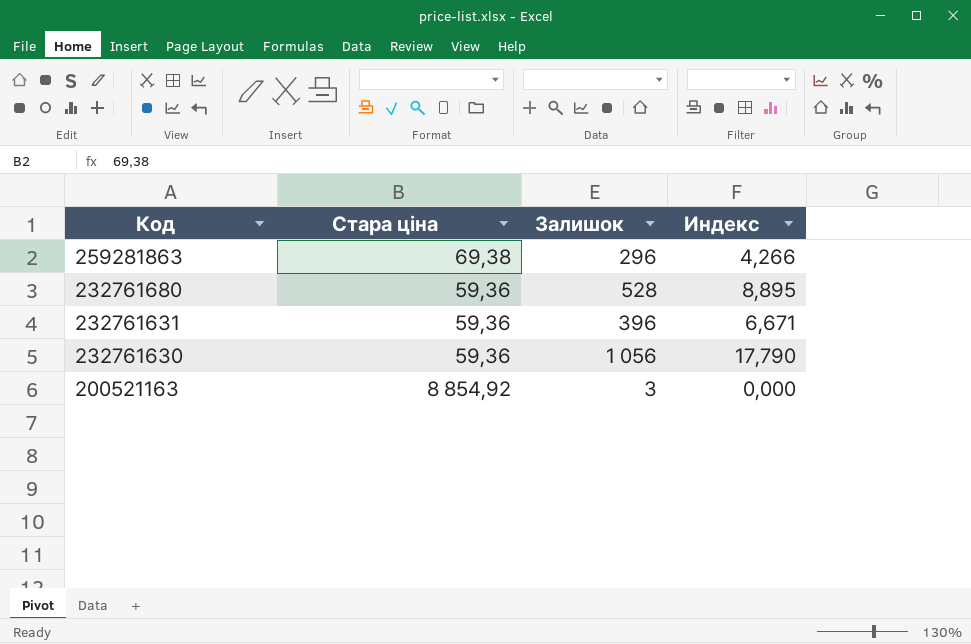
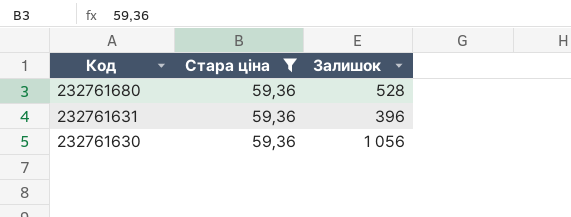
filter: none -> Стара ціна = 59,36
column Индекс | formula: [Залишок] / [Стара ціна] -> none

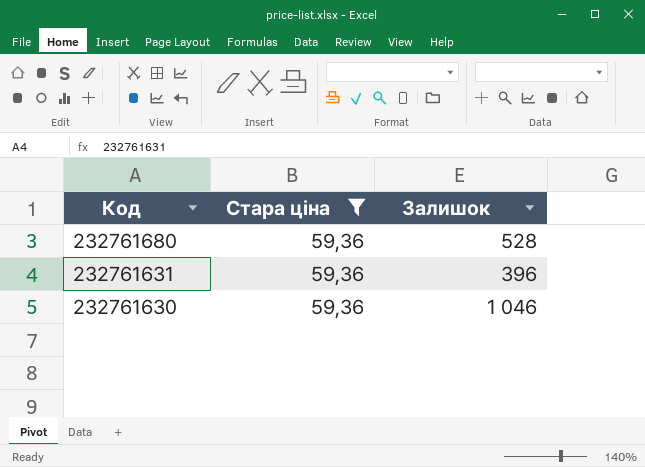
232761630 | Залишок: 1 056 -> 1 046

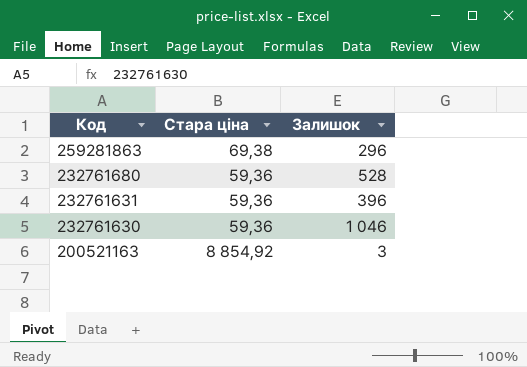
filter: Стара ціна = 59,36 -> none

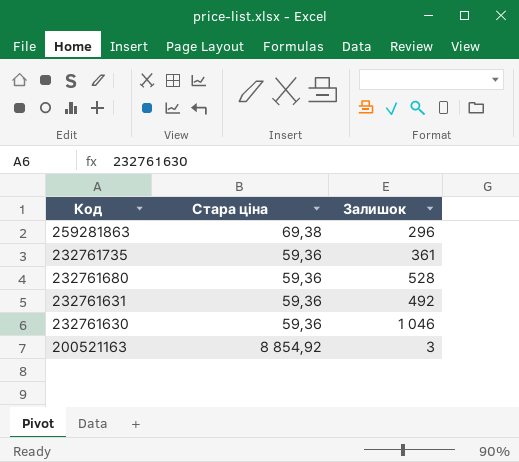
row 232761735: none -> 59,36 | 361
232761631 | Залишок: 396 -> 492

